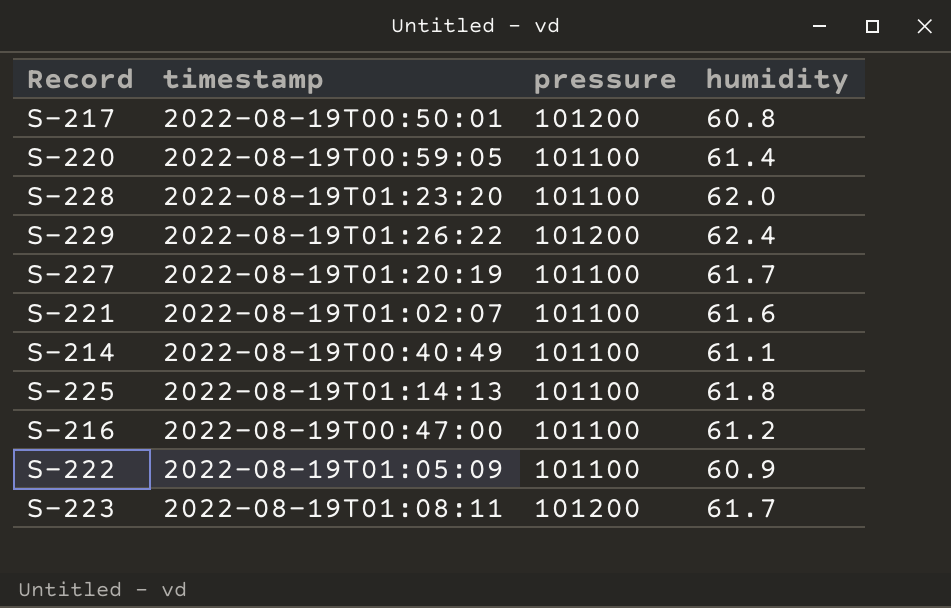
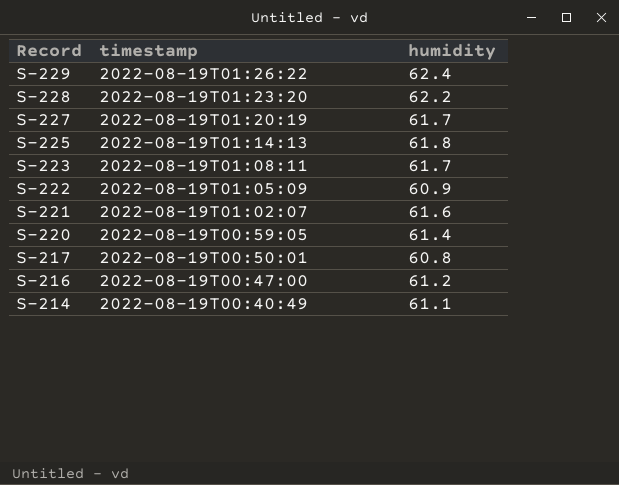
row order: none -> Record descending
column pressure | position: 3 -> none
S-228 | humidity: 62.0 -> 62.2

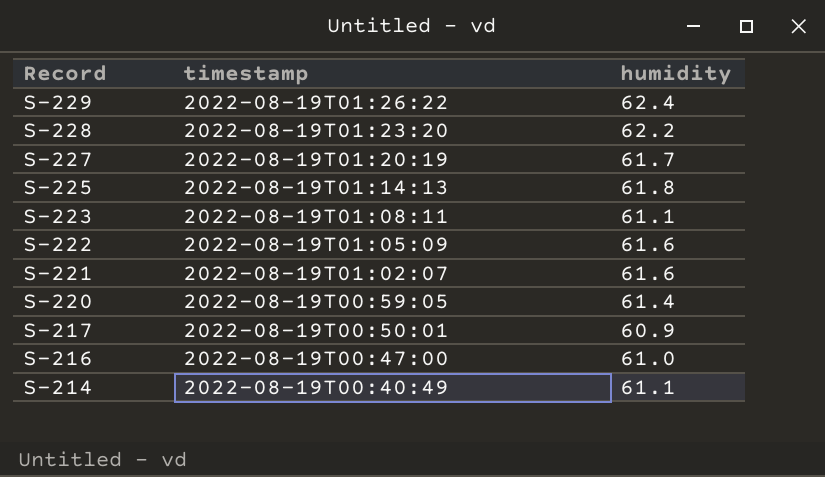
S-223 | humidity: 61.7 -> 61.1
S-222 | humidity: 60.9 -> 61.6
S-217 | humidity: 60.8 -> 60.9
S-216 | humidity: 61.2 -> 61.0

